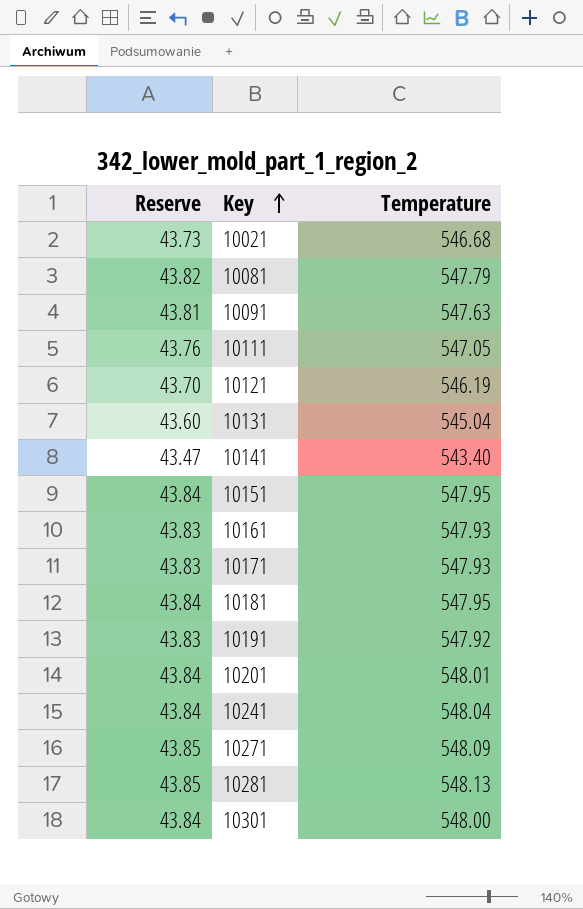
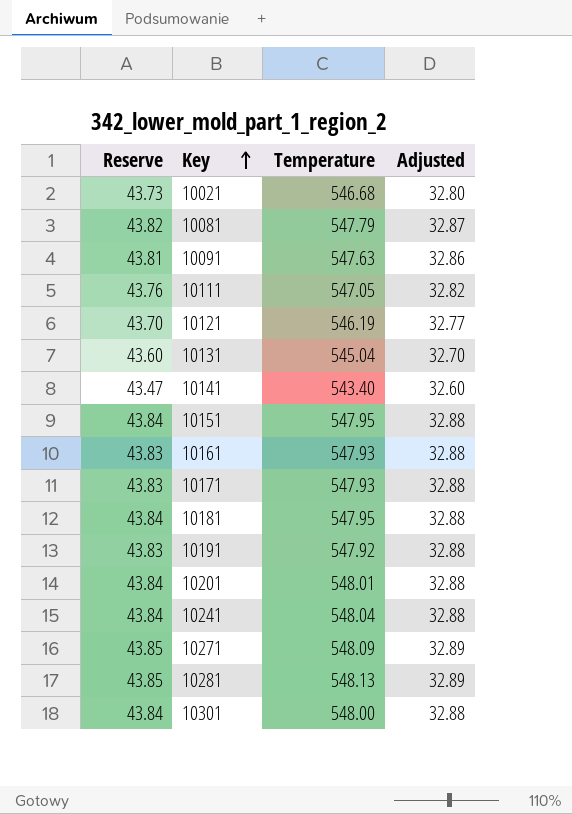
column Adjusted | formula: none -> [Temperature] * 0.06

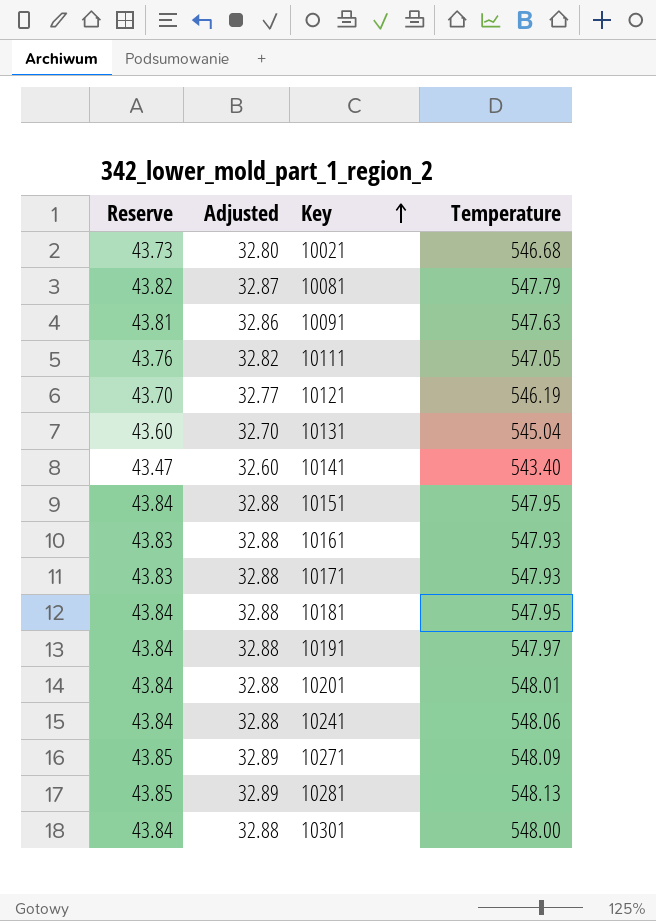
column Adjusted | position: 4 -> 2
10191 | Reserve: 43.83 -> 43.84
10191 | Temperature: 547.92 -> 547.97
10241 | Temperature: 548.04 -> 548.06

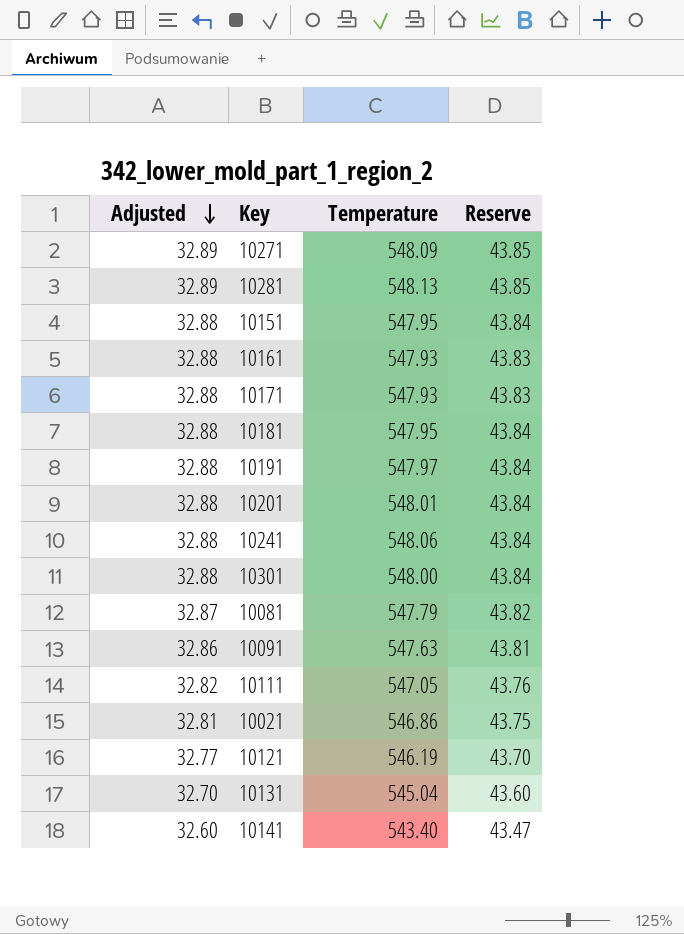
row order: Key ascending -> Adjusted descending
column Reserve | position: 1 -> 4
10021 | Adjusted: 32.80 -> 32.81
10021 | Temperature: 546.68 -> 546.86
10021 | Reserve: 43.73 -> 43.75

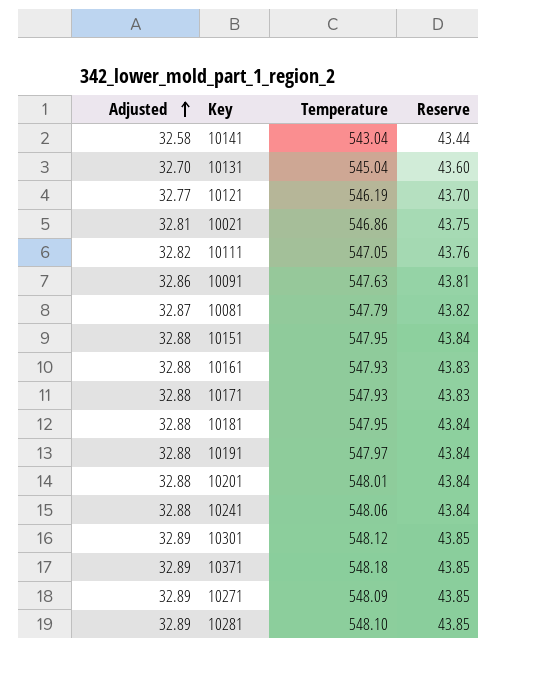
row order: Adjusted descending -> Adjusted ascending
10141 | Adjusted: 32.60 -> 32.58
10141 | Temperature: 543.40 -> 543.04
10141 | Reserve: 43.47 -> 43.44
10301 | Adjusted: 32.88 -> 32.89
10301 | Temperature: 548.00 -> 548.12
10301 | Reserve: 43.84 -> 43.85
row 10371: none -> 32.89 | 548.18 | 43.85
10281 | Temperature: 548.13 -> 548.10

